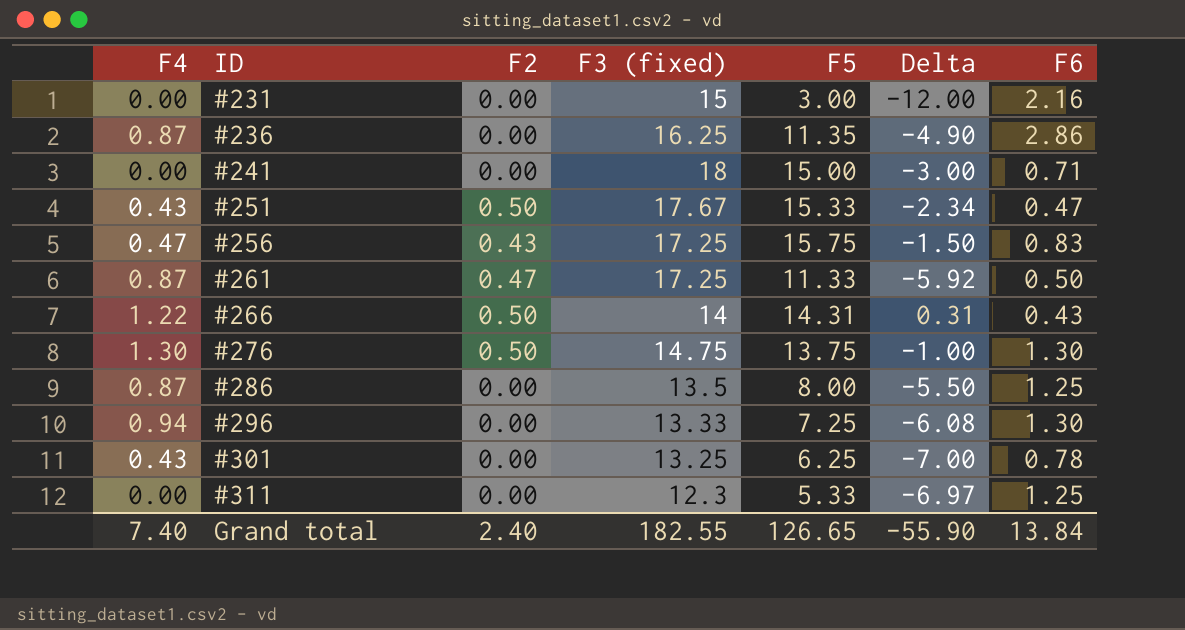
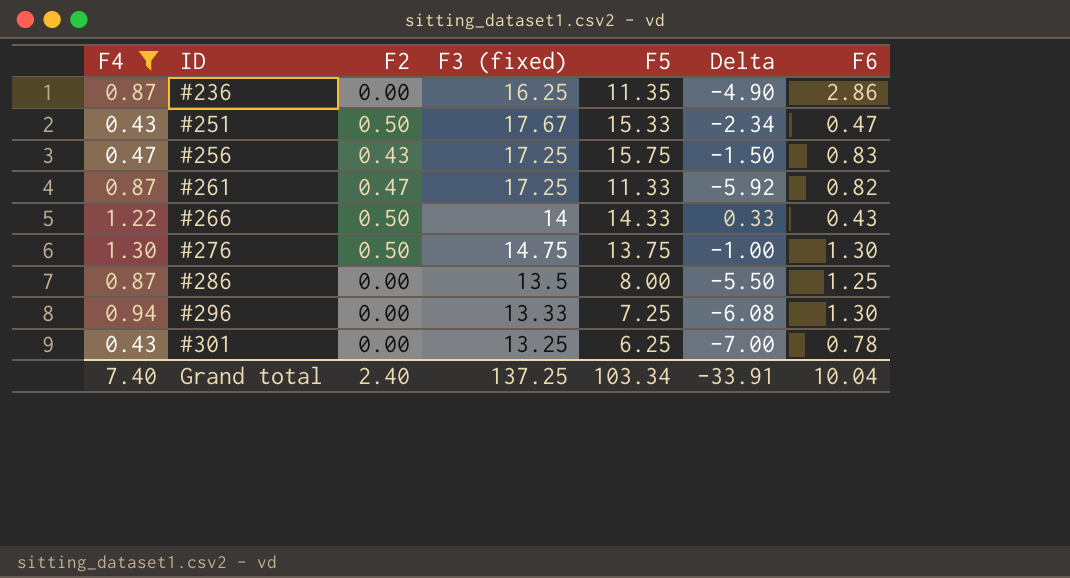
filter: none -> F4 != 0.00
#261 | F6: 0.50 -> 0.82
#266 | F5: 14.31 -> 14.33
#266 | Delta: 0.31 -> 0.33
Grand total | F3 (fixed): 182.55 -> 137.25
Grand total | F5: 126.65 -> 103.34
Grand total | Delta: -55.90 -> -33.91
Grand total | F6: 13.84 -> 10.04

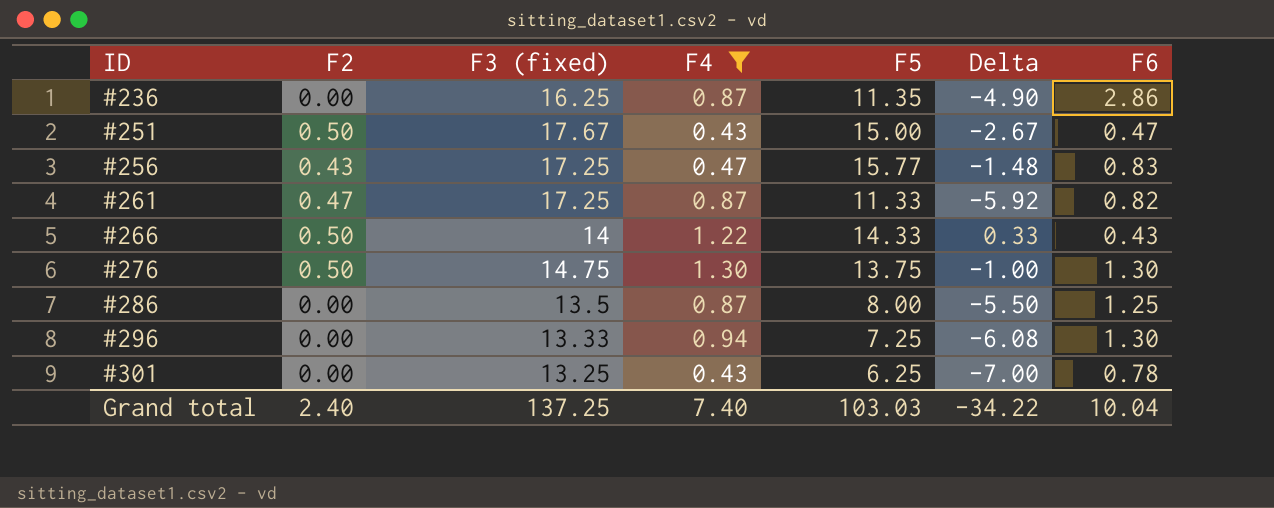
column F4 | position: 1 -> 4
#251 | F5: 15.33 -> 15.00
#251 | Delta: -2.34 -> -2.67
#256 | F5: 15.75 -> 15.77
#256 | Delta: -1.50 -> -1.48
Grand total | F5: 103.34 -> 103.03
Grand total | Delta: -33.91 -> -34.22

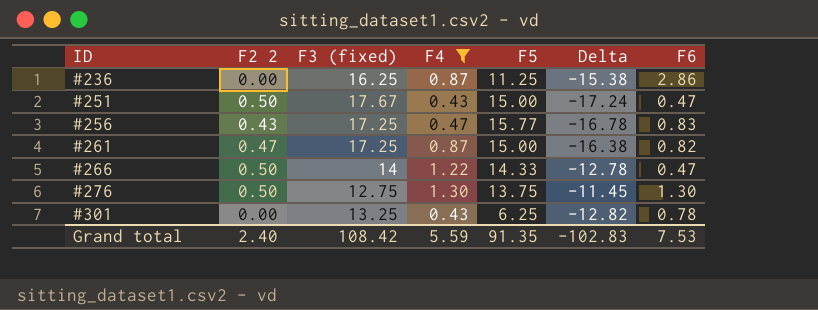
column name: F2 -> F2 2
column Delta | formula: [F5] - [F3 (fixed)] -> [F4] - [F3 (fixed)]
row #286: 0.00 | 13.5 | 0.87 | 8.00 | -5.50 | 1.25 -> none
row #296: 0.00 | 13.33 | 0.94 | 7.25 | -6.08 | 1.30 -> none
#236 | F5: 11.35 -> 11.25
#261 | F5: 11.33 -> 15.00
#266 | F6: 0.43 -> 0.47
#276 | F3 (fixed): 14.75 -> 12.75
Grand total | F3 (fixed): 137.25 -> 108.42
Grand total | F4: 7.40 -> 5.59
Grand total | F5: 103.03 -> 91.35
Grand total | Delta: -34.22 -> -102.83
Grand total | F6: 10.04 -> 7.53

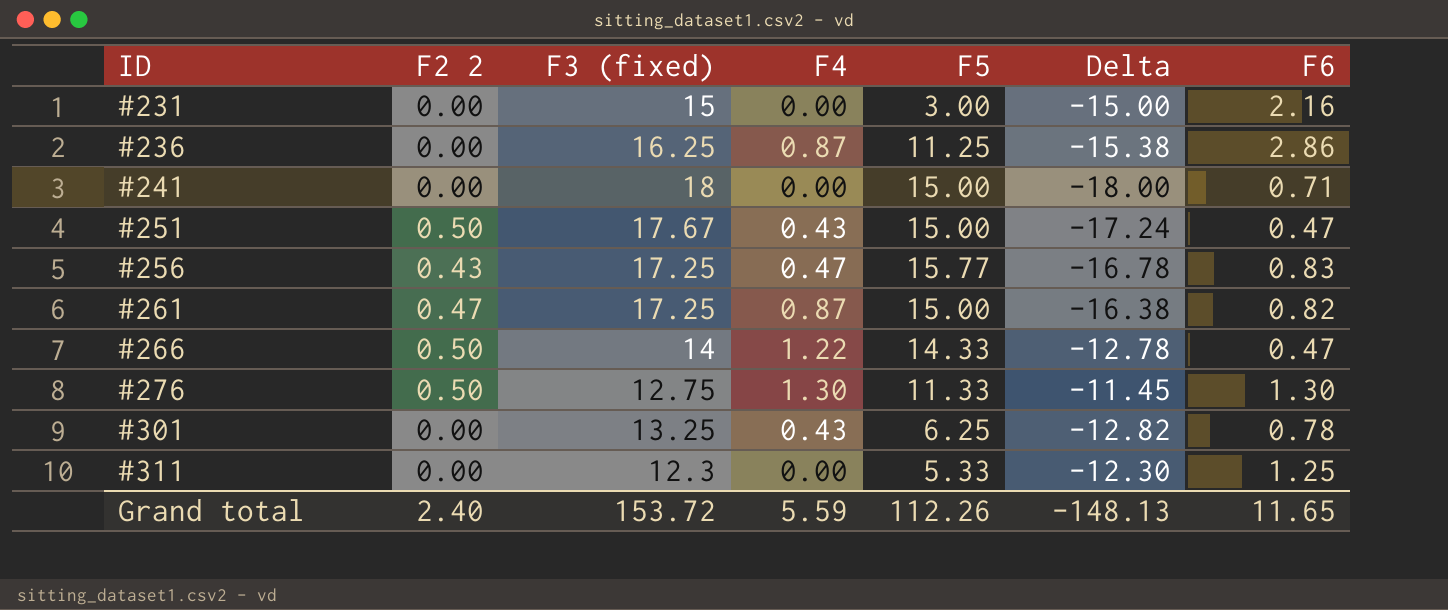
filter: F4 != 0.00 -> none
#276 | F5: 13.75 -> 11.33
Grand total | F3 (fixed): 108.42 -> 153.72
Grand total | F5: 91.35 -> 112.26
Grand total | Delta: -102.83 -> -148.13
Grand total | F6: 7.53 -> 11.65

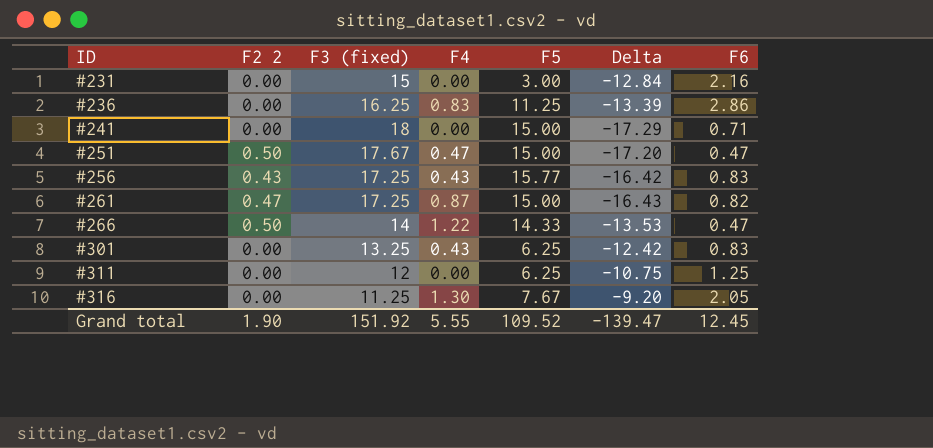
column Delta | formula: [F4] - [F3 (fixed)] -> [F6] - [F3 (fixed)]
row #276: 0.50 | 12.75 | 1.30 | 11.33 | -11.45 | 1.30 -> none
#236 | F4: 0.87 -> 0.83
#251 | F4: 0.43 -> 0.47
#256 | F4: 0.47 -> 0.43
#301 | F6: 0.78 -> 0.83
#311 | F3 (fixed): 12.3 -> 12
#311 | F5: 5.33 -> 6.25
row #316: none -> 0.00 | 11.25 | 1.30 | 7.67 | -9.20 | 2.05
Grand total | F2 2: 2.40 -> 1.90
Grand total | F3 (fixed): 153.72 -> 151.92
Grand total | F4: 5.59 -> 5.55
Grand total | F5: 112.26 -> 109.52
Grand total | Delta: -148.13 -> -139.47
Grand total | F6: 11.65 -> 12.45

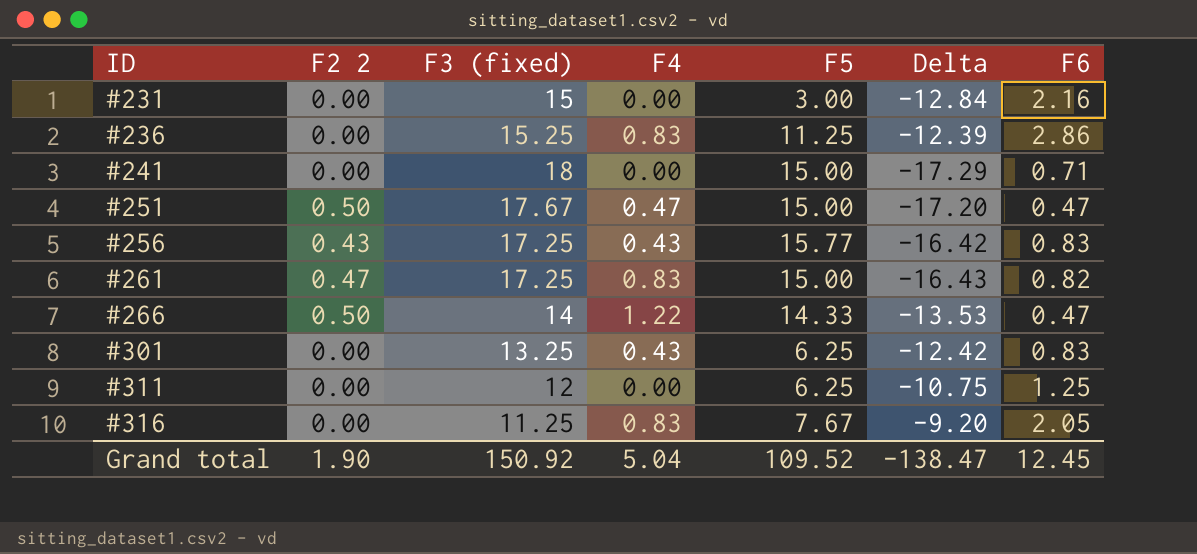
#236 | F3 (fixed): 16.25 -> 15.25
#236 | Delta: -13.39 -> -12.39
#261 | F4: 0.87 -> 0.83
#316 | F4: 1.30 -> 0.83
Grand total | F3 (fixed): 151.92 -> 150.92
Grand total | F4: 5.55 -> 5.04
Grand total | Delta: -139.47 -> -138.47

